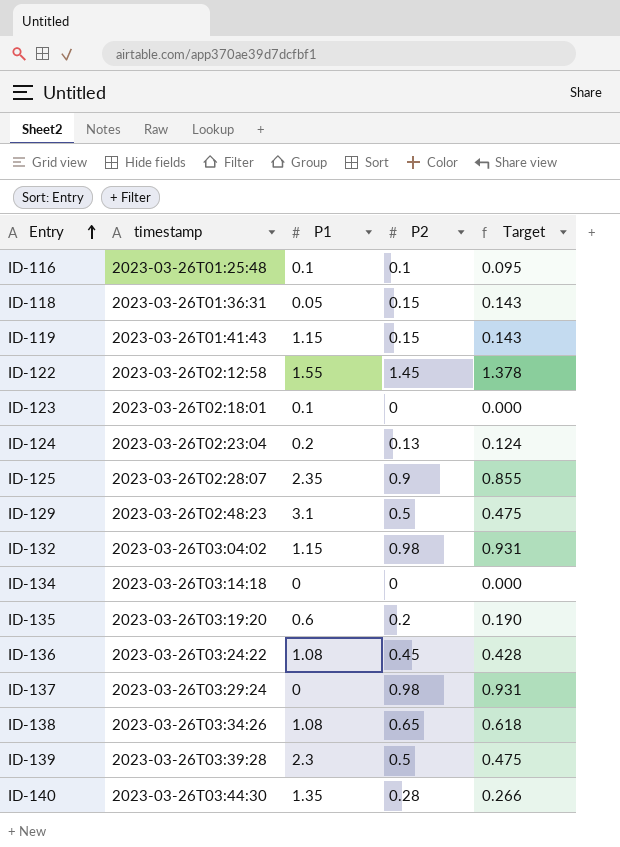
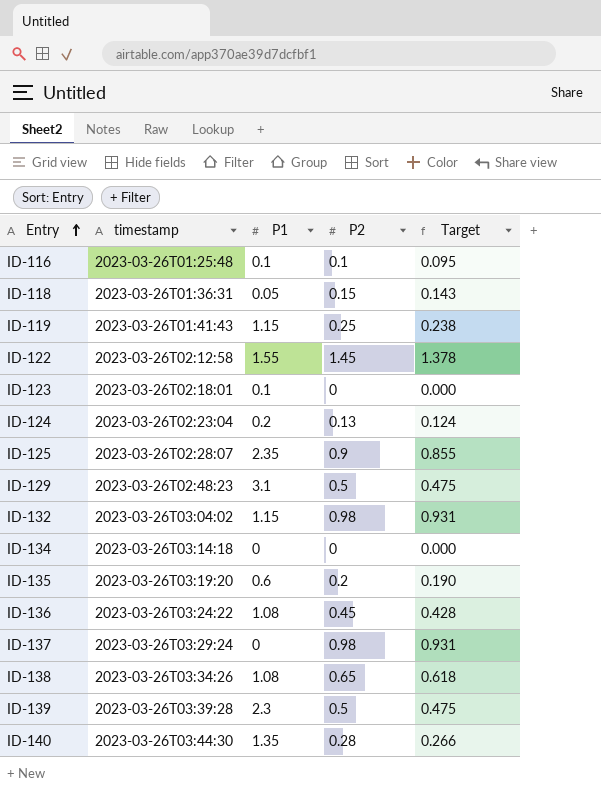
ID-119 | P2: 0.15 -> 0.25
ID-119 | Target: 0.143 -> 0.238

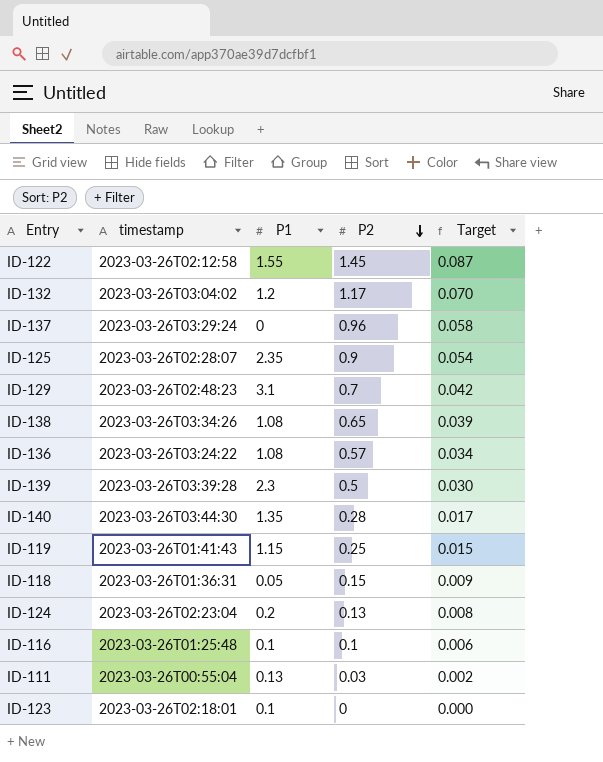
row order: Entry ascending -> P2 descending
column Target | formula: [P2] * 0.95 -> [P2] * 0.06
row ID-134: 2023-03-26T03:14:18 | 0 | 0 | 0.000 -> none
row ID-135: 2023-03-26T03:19:20 | 0.6 | 0.2 | 0.190 -> none
ID-132 | P1: 1.15 -> 1.2
ID-132 | P2: 0.98 -> 1.17
ID-137 | P2: 0.98 -> 0.96
ID-129 | P2: 0.5 -> 0.7
ID-136 | P2: 0.45 -> 0.57
row ID-111: none -> 2023-03-26T00:55:04 | 0.13 | 0.03 | 0.002

